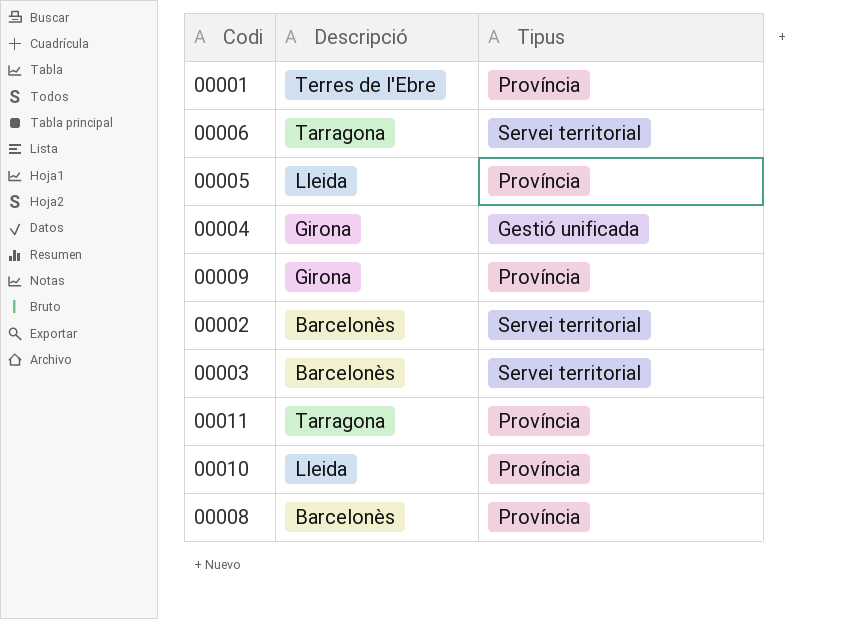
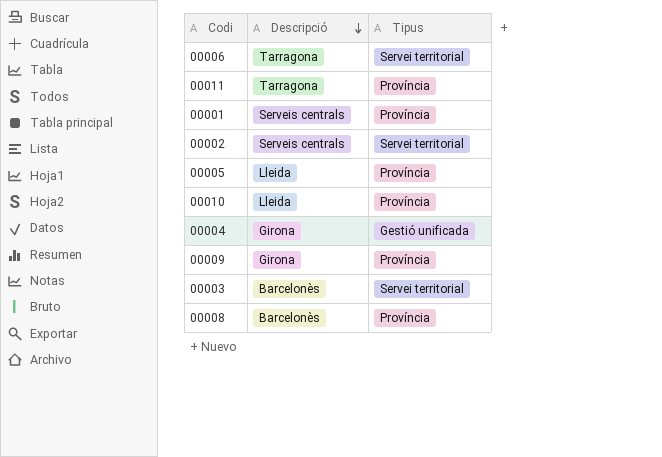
row order: none -> Descripció descending
00001 | Descripció: Terres de l'Ebre -> Serveis centrals
00002 | Descripció: Barcelonès -> Serveis centrals

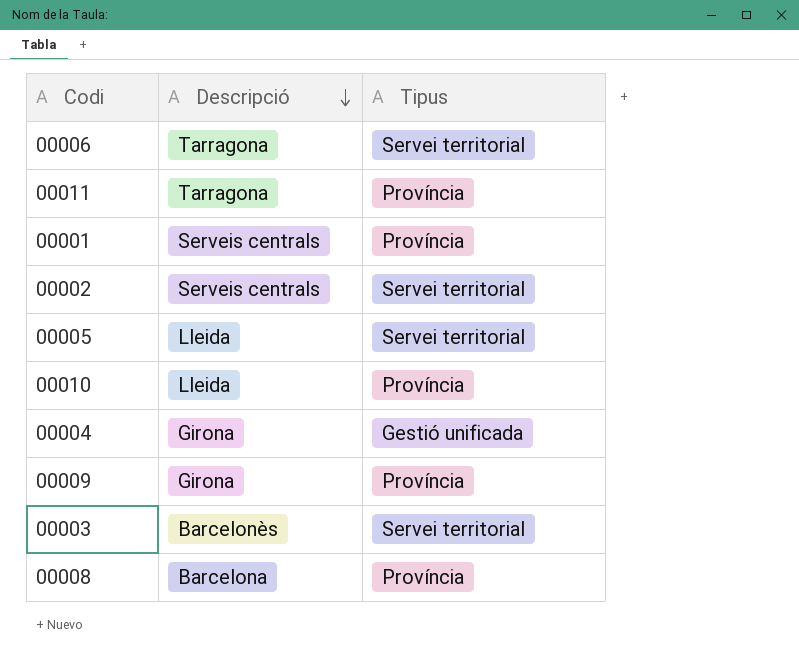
00005 | Tipus: Província -> Servei territorial
00008 | Descripció: Barcelonès -> Barcelona

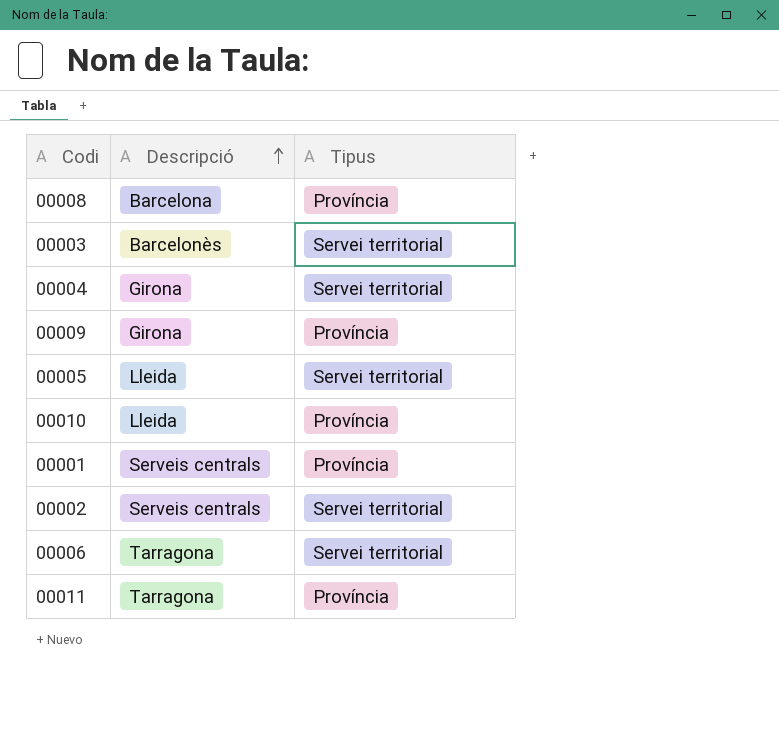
row order: Descripció descending -> Descripció ascending
00004 | Tipus: Gestió unificada -> Servei territorial

